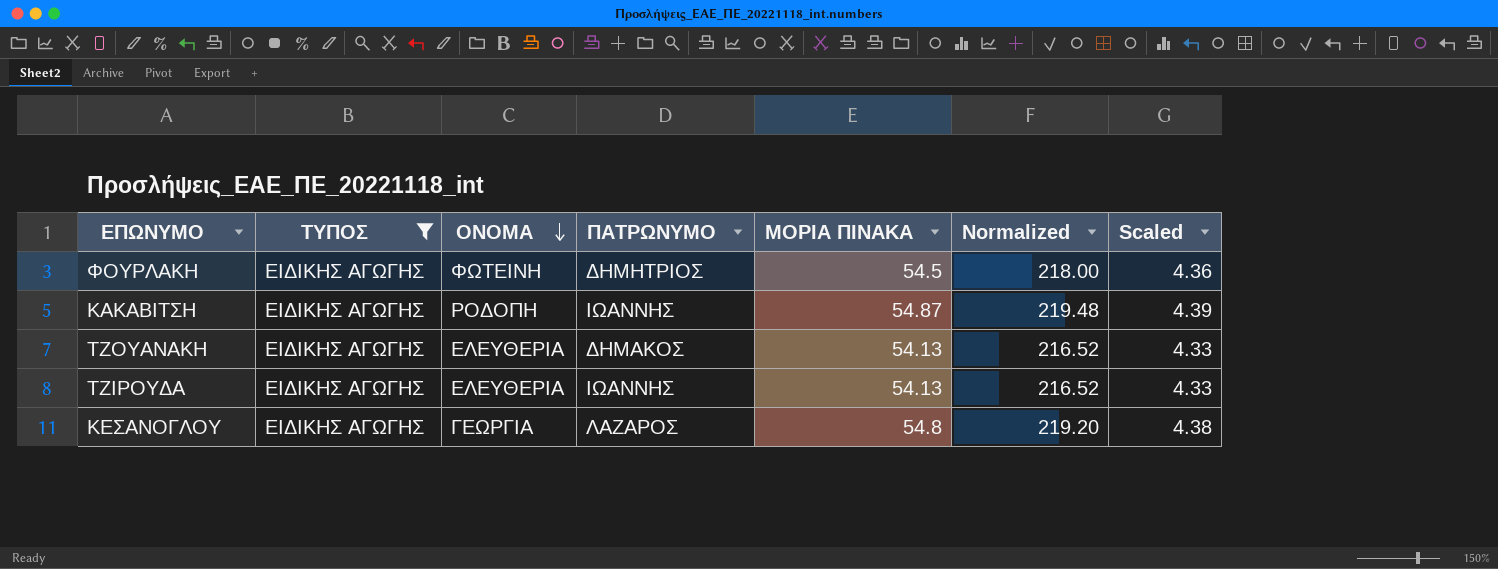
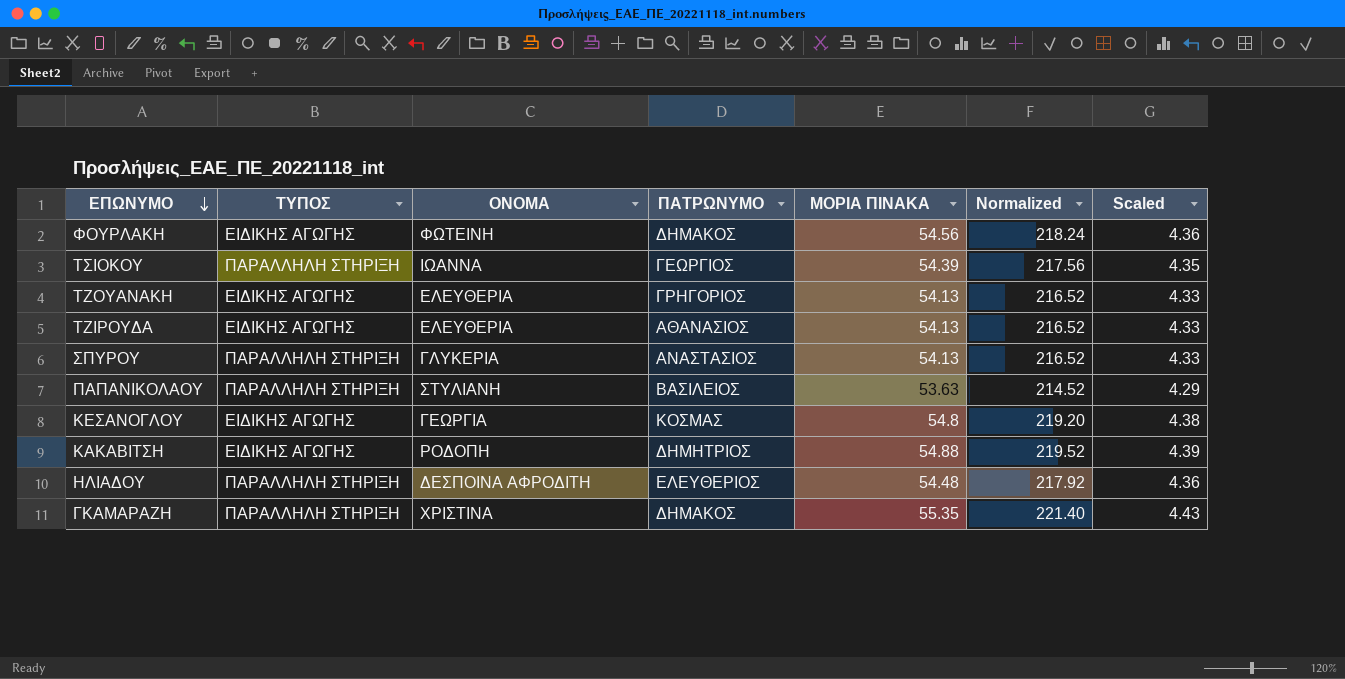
filter: ΤΥΠΟΣ = ΕΙΔΙΚΗΣ ΑΓΩΓΗΣ -> none
row order: ΟΝΟΜΑ descending -> ΕΠΩΝΥΜΟ descending
ΦΟΥΡΛΑΚΗ | ΠΑΤΡΩΝΥΜΟ: ΔΗΜΗΤΡΙΟΣ -> ΔΗΜΑΚΟΣ
ΦΟΥΡΛΑΚΗ | ΜΟΡΙΑ ΠΙΝΑΚΑ: 54.5 -> 54.56
ΦΟΥΡΛΑΚΗ | Normalized: 218.00 -> 218.24
ΤΖΟΥΑΝΑΚΗ | ΠΑΤΡΩΝΥΜΟ: ΔΗΜΑΚΟΣ -> ΓΡΗΓΟΡΙΟΣ
ΤΖΙΡΟΥΔΑ | ΠΑΤΡΩΝΥΜΟ: ΙΩΑΝΝΗΣ -> ΑΘΑΝΑΣΙΟΣ
ΚΕΣΑΝΟΓΛΟΥ | ΠΑΤΡΩΝΥΜΟ: ΛΑΖΑΡΟΣ -> ΚΟΣΜΑΣ
ΚΑΚΑΒΙΤΣΗ | ΠΑΤΡΩΝΥΜΟ: ΙΩΑΝΝΗΣ -> ΔΗΜΗΤΡΙΟΣ
ΚΑΚΑΒΙΤΣΗ | ΜΟΡΙΑ ΠΙΝΑΚΑ: 54.87 -> 54.88
ΚΑΚΑΒΙΤΣΗ | Normalized: 219.48 -> 219.52

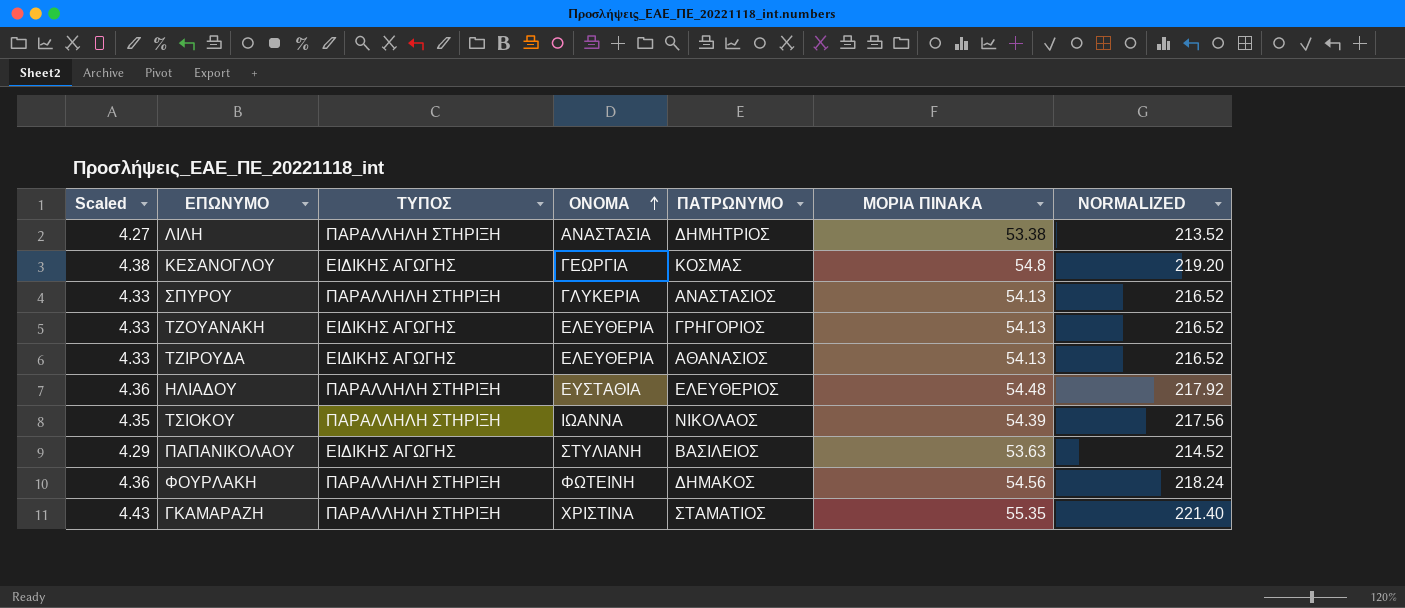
row order: ΕΠΩΝΥΜΟ descending -> ΟΝΟΜΑ ascending
column Scaled | position: 7 -> 1
column name: Normalized -> NORMALIZED
row ΚΑΚΑΒΙΤΣΗ: ΕΙΔΙΚΗΣ ΑΓΩΓΗΣ | ΡΟΔΟΠΗ | ΔΗΜΗΤΡΙΟΣ | 54.88 | 219.52 | 4.39 -> none
row ΛΙΛΗ: none -> 4.27 | ΠΑΡΑΛΛΗΛΗ ΣΤΗΡΙΞΗ | ΑΝΑΣΤΑΣΙΑ | ΔΗΜΗΤΡΙΟΣ | 53.38 | 213.52
ΗΛΙΑΔΟΥ | ΟΝΟΜΑ: ΔΕΣΠΟΙΝΑ ΑΦΡΟΔΙΤΗ -> ΕΥΣΤΑΘΙΑ
ΤΣΙΟΚΟΥ | ΠΑΤΡΩΝΥΜΟ: ΓΕΩΡΓΙΟΣ -> ΝΙΚΟΛΑΟΣ
ΠΑΠΑΝΙΚΟΛΑΟΥ | ΤΥΠΟΣ: ΠΑΡΑΛΛΗΛΗ ΣΤΗΡΙΞΗ -> ΕΙΔΙΚΗΣ ΑΓΩΓΗΣ
ΦΟΥΡΛΑΚΗ | ΤΥΠΟΣ: ΕΙΔΙΚΗΣ ΑΓΩΓΗΣ -> ΠΑΡΑΛΛΗΛΗ ΣΤΗΡΙΞΗ
ΓΚΑΜΑΡΑΖΗ | ΠΑΤΡΩΝΥΜΟ: ΔΗΜΑΚΟΣ -> ΣΤΑΜΑΤΙΟΣ

